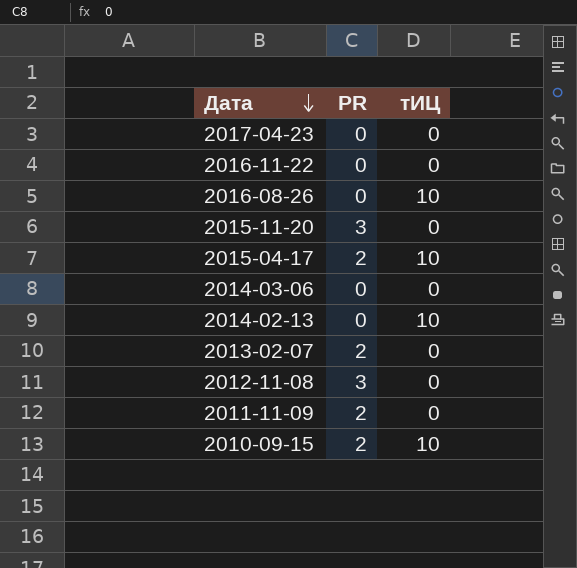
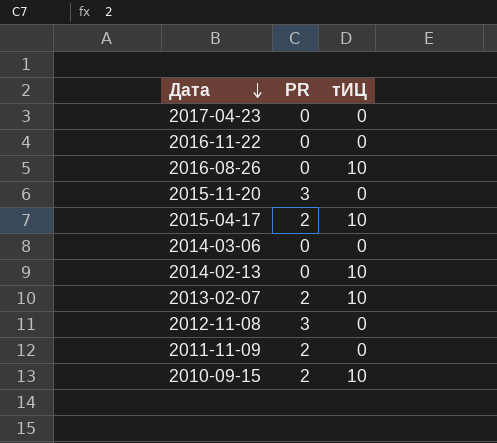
2013-02-07 | тИЦ: 0 -> 10

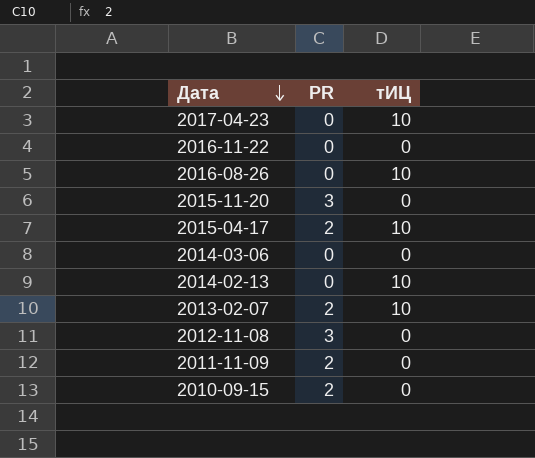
2017-04-23 | тИЦ: 0 -> 10
2010-09-15 | тИЦ: 10 -> 0

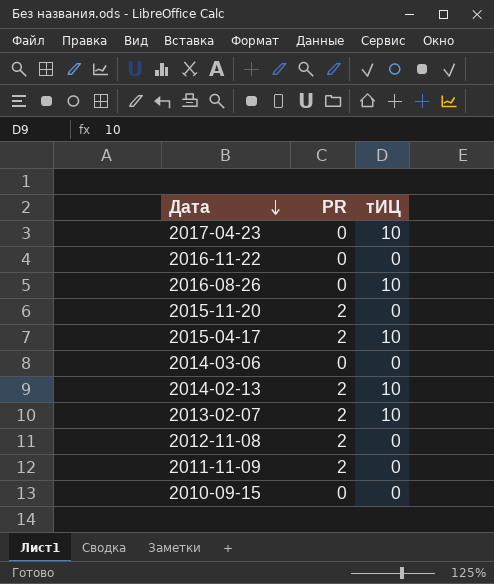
2015-11-20 | PR: 3 -> 2
2014-02-13 | PR: 0 -> 2
2012-11-08 | PR: 3 -> 2
2010-09-15 | PR: 2 -> 0

